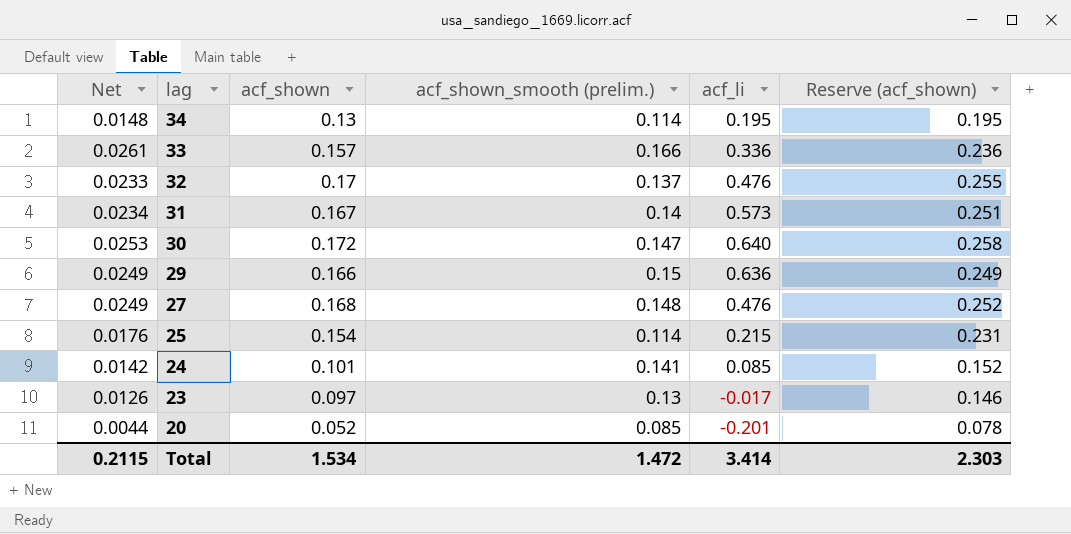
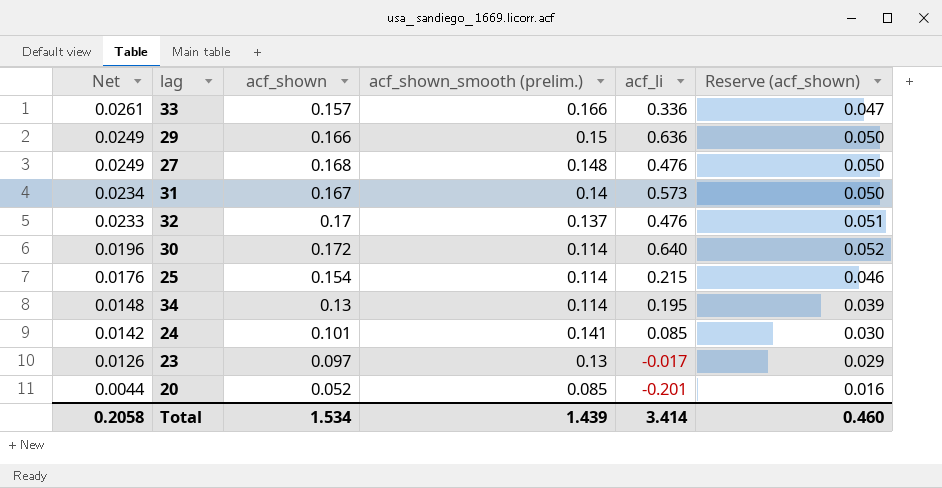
row order: lag descending -> Net descending
column Reserve (acf_shown) | formula: [acf_shown] * 1.5 -> [acf_shown] * 0.3
30 | Net: 0.0253 -> 0.0196
30 | acf_shown_smooth (prelim.): 0.147 -> 0.114
Total | Net: 0.2115 -> 0.2058
Total | acf_shown_smooth (prelim.): 1.472 -> 1.439
Total | Reserve (acf_shown): 2.303 -> 0.460

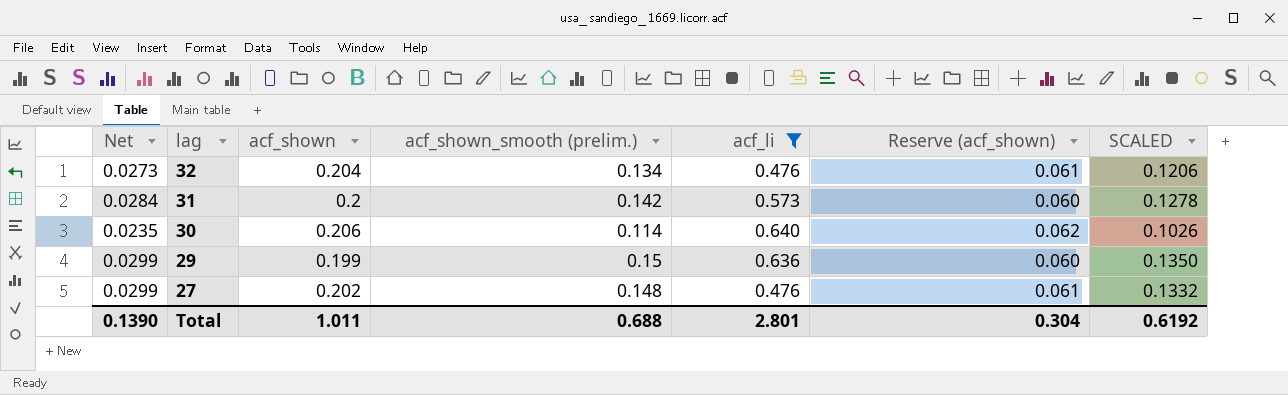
filter: none -> acf_li >= 0.476
row order: Net descending -> lag descending
column SCALED | formula: none -> [acf_shown_smooth (prelim.)] * 0.9
32 | Net: 0.0233 -> 0.0273
32 | acf_shown: 0.17 -> 0.204
32 | acf_shown_smooth (prelim.): 0.137 -> 0.134
32 | Reserve (acf_shown): 0.051 -> 0.061
31 | Net: 0.0234 -> 0.0284
31 | acf_shown: 0.167 -> 0.2
31 | acf_shown_smooth (prelim.): 0.14 -> 0.142
31 | Reserve (acf_shown): 0.050 -> 0.060
30 | Net: 0.0196 -> 0.0235
30 | acf_shown: 0.172 -> 0.206
30 | Reserve (acf_shown): 0.052 -> 0.062
29 | Net: 0.0249 -> 0.0299
29 | acf_shown: 0.166 -> 0.199
29 | Reserve (acf_shown): 0.050 -> 0.060
27 | Net: 0.0249 -> 0.0299
27 | acf_shown: 0.168 -> 0.202
27 | Reserve (acf_shown): 0.050 -> 0.061
Total | Net: 0.2058 -> 0.1390
Total | acf_shown: 1.534 -> 1.011
Total | acf_shown_smooth (prelim.): 1.439 -> 0.688
Total | acf_li: 3.414 -> 2.801
Total | Reserve (acf_shown): 0.460 -> 0.304

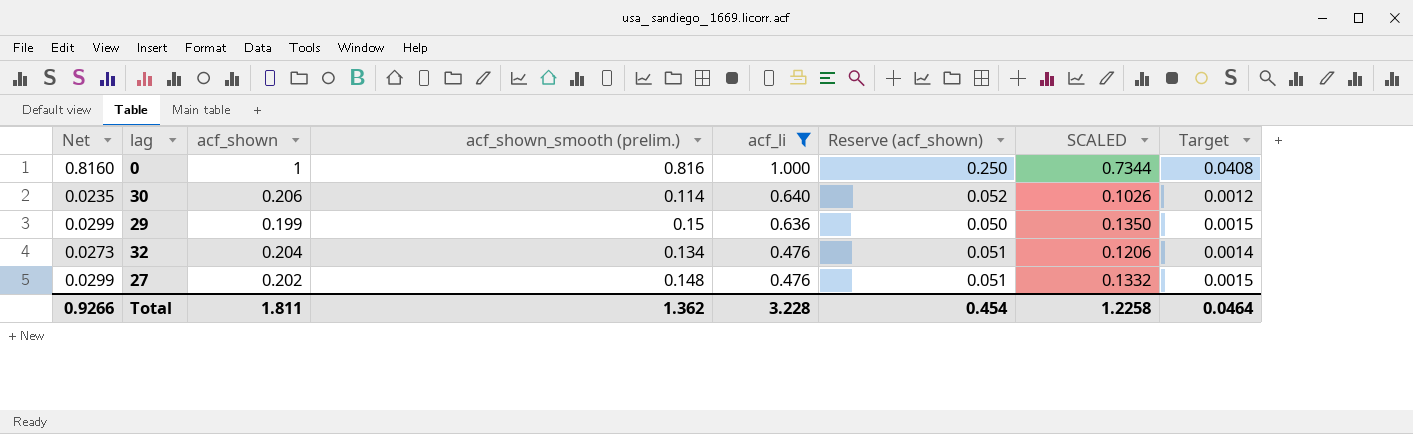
row order: lag descending -> acf_li descending
column Reserve (acf_shown) | formula: [acf_shown] * 0.3 -> [acf_shown] * 0.25
column Target | formula: none -> [Net] * 0.05
row 31: 0.0284 | 0.2 | 0.142 | 0.573 | 0.060 | 0.1278 -> none
row 0: none -> 0.8160 | 1 | 0.816 | 1.000 | 0.250 | 0.7344 | 0.0408
Total | Net: 0.1390 -> 0.9266
Total | acf_shown: 1.011 -> 1.811
Total | acf_shown_smooth (prelim.): 0.688 -> 1.362
Total | acf_li: 2.801 -> 3.228
Total | Reserve (acf_shown): 0.304 -> 0.454
Total | SCALED: 0.6192 -> 1.2258

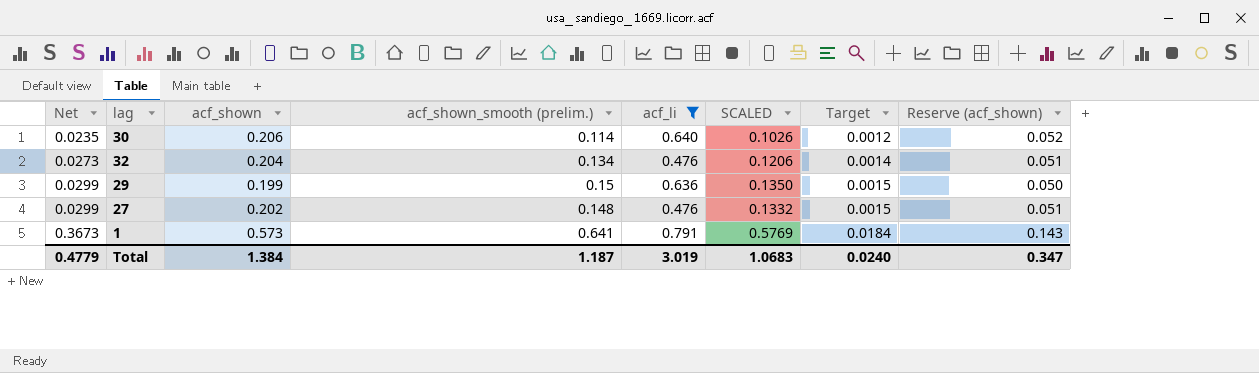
row order: acf_li descending -> Net ascending
column Reserve (acf_shown) | position: 6 -> 8
row 0: 0.8160 | 1 | 0.816 | 1.000 | 0.250 | 0.7344 | 0.0408 -> none
row 1: none -> 0.3673 | 0.573 | 0.641 | 0.791 | 0.5769 | 0.0184 | 0.143
Total | Net: 0.9266 -> 0.4779
Total | acf_shown: 1.811 -> 1.384
Total | acf_shown_smooth (prelim.): 1.362 -> 1.187
Total | acf_li: 3.228 -> 3.019
Total | SCALED: 1.2258 -> 1.0683
Total | Target: 0.0464 -> 0.0240
Total | Reserve (acf_shown): 0.454 -> 0.347

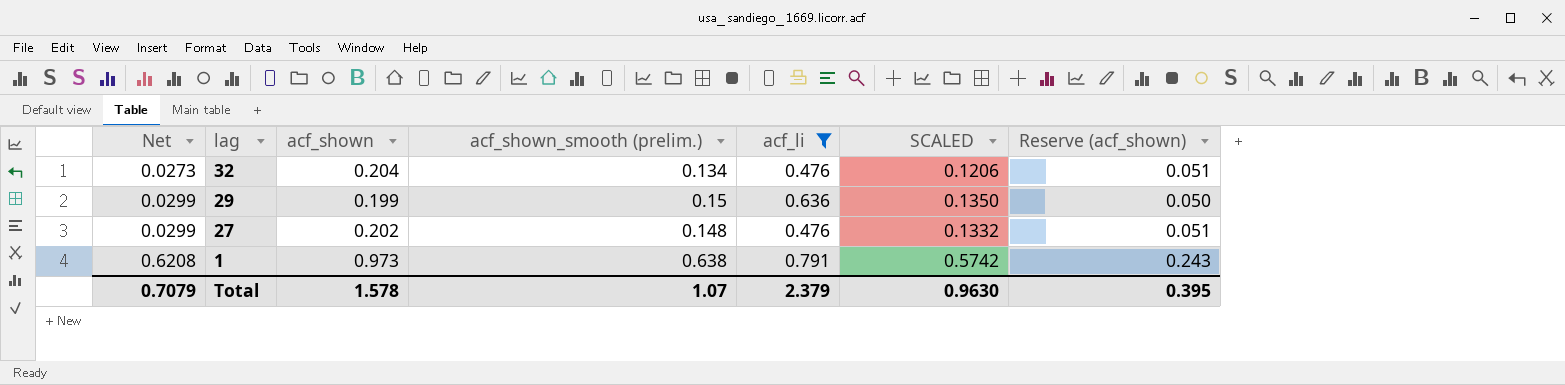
column Target | formula: [Net] * 0.05 -> none
row 30: 0.0235 | 0.206 | 0.114 | 0.640 | 0.1026 | 0.0012 | 0.052 -> none
1 | Net: 0.3673 -> 0.6208
1 | acf_shown: 0.573 -> 0.973
1 | acf_shown_smooth (prelim.): 0.641 -> 0.638
1 | SCALED: 0.5769 -> 0.5742
1 | Reserve (acf_shown): 0.143 -> 0.243
Total | Net: 0.4779 -> 0.7079
Total | acf_shown: 1.384 -> 1.578
Total | acf_shown_smooth (prelim.): 1.187 -> 1.07
Total | acf_li: 3.019 -> 2.379
Total | SCALED: 1.0683 -> 0.9630
Total | Reserve (acf_shown): 0.347 -> 0.395

